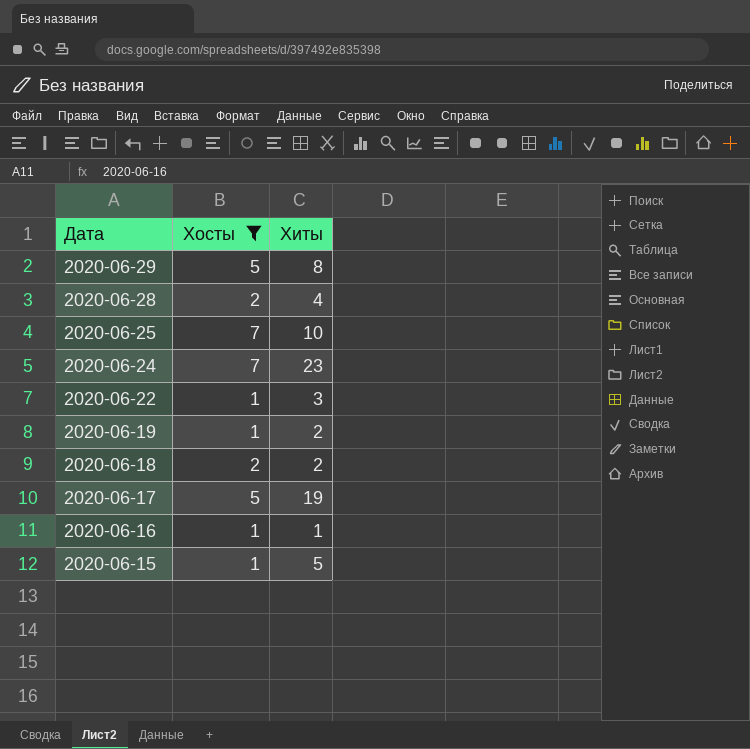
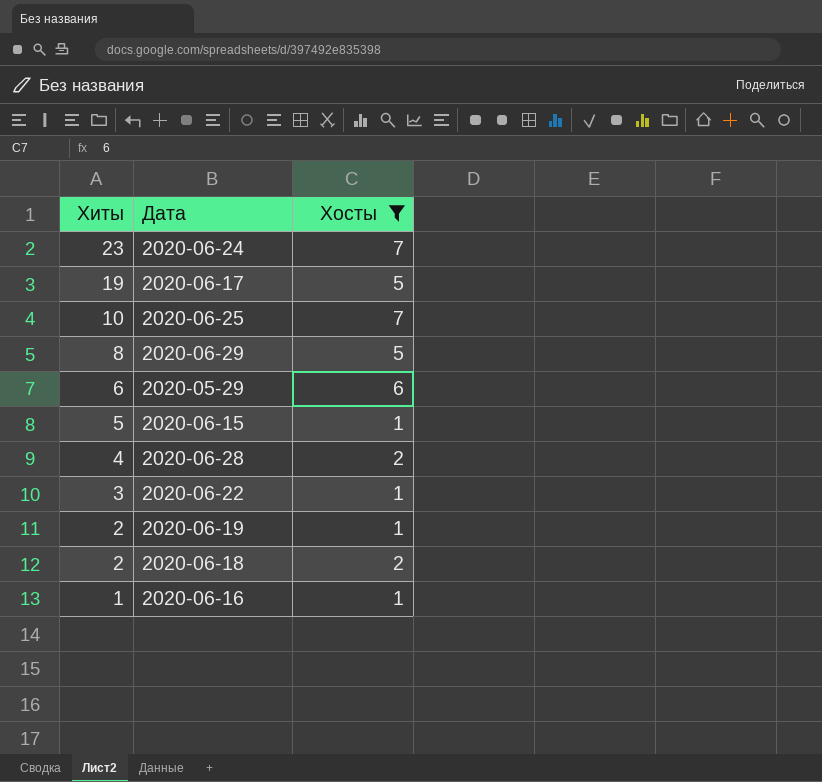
row order: Дата descending -> Хиты descending
column Хиты | position: 3 -> 1
row 2020-05-29: none -> 6 | 6

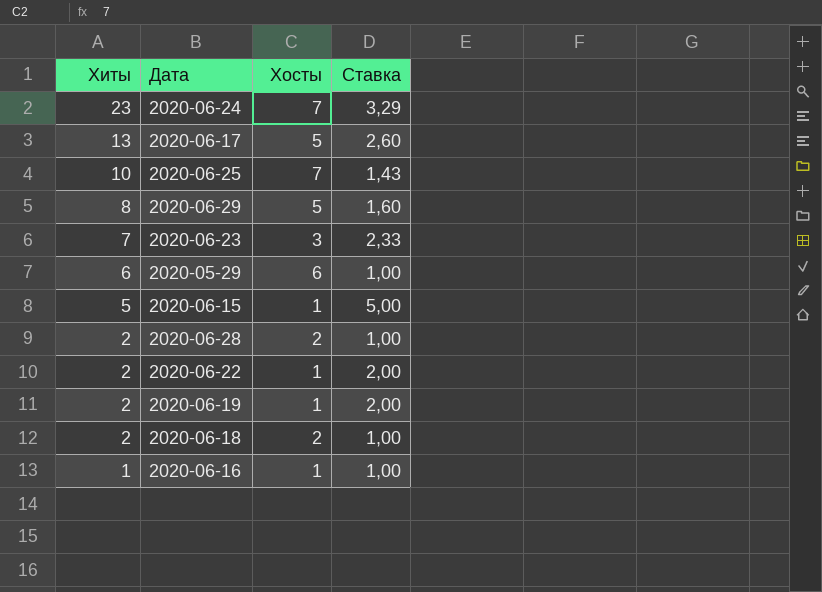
filter: Хосты != 3 -> none
column Ставка | formula: none -> [Хиты] / [Хосты]
2020-06-17 | Хиты: 19 -> 13
2020-06-28 | Хиты: 4 -> 2
2020-06-22 | Хиты: 3 -> 2

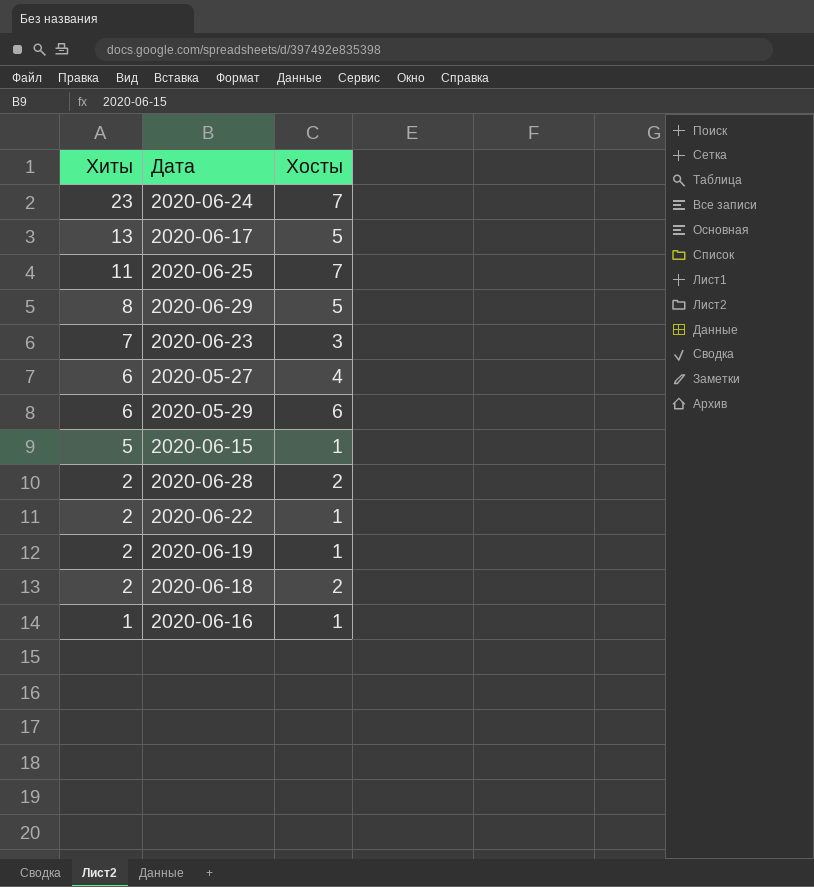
column Ставка | formula: [Хиты] / [Хосты] -> none
2020-06-25 | Хиты: 10 -> 11
row 2020-05-27: none -> 6 | 4

